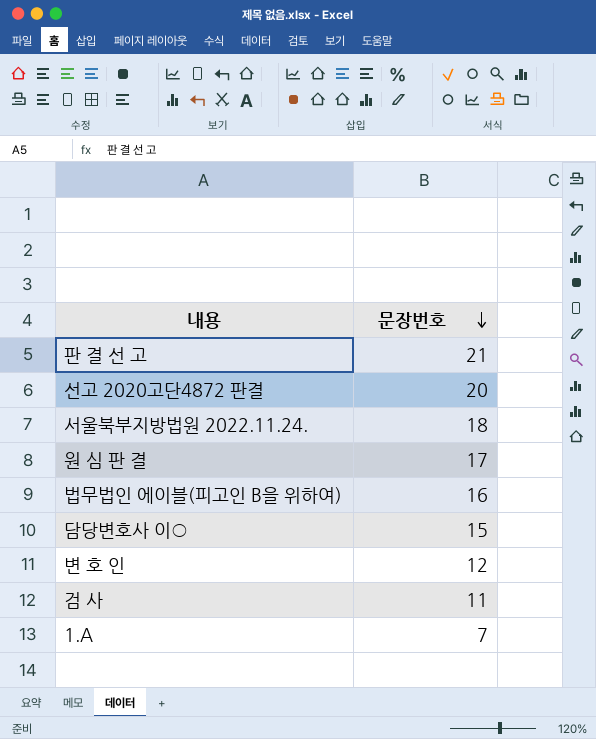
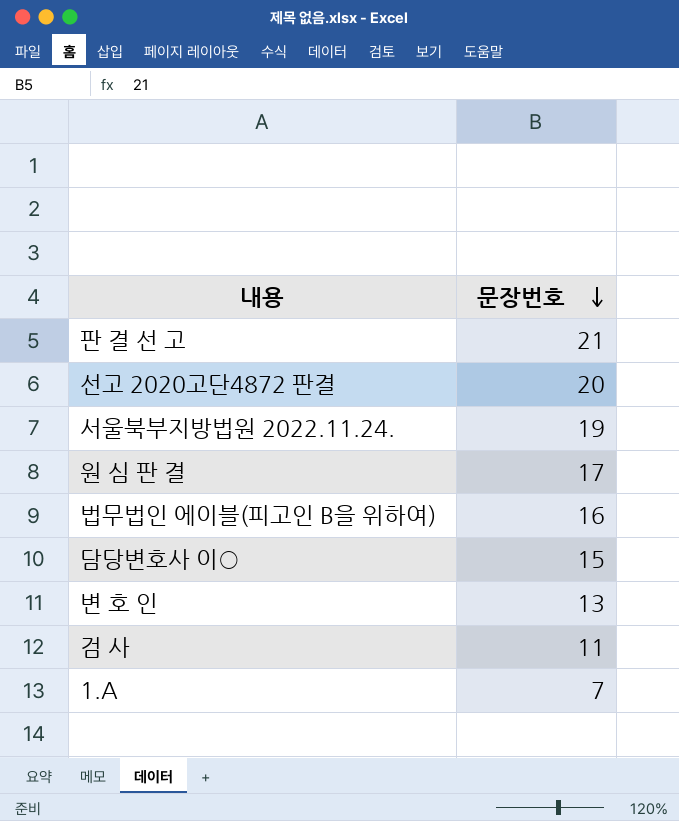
서울북부지방법원 2022.11.24. | 문장번호: 18 -> 19
변 호 인 | 문장번호: 12 -> 13

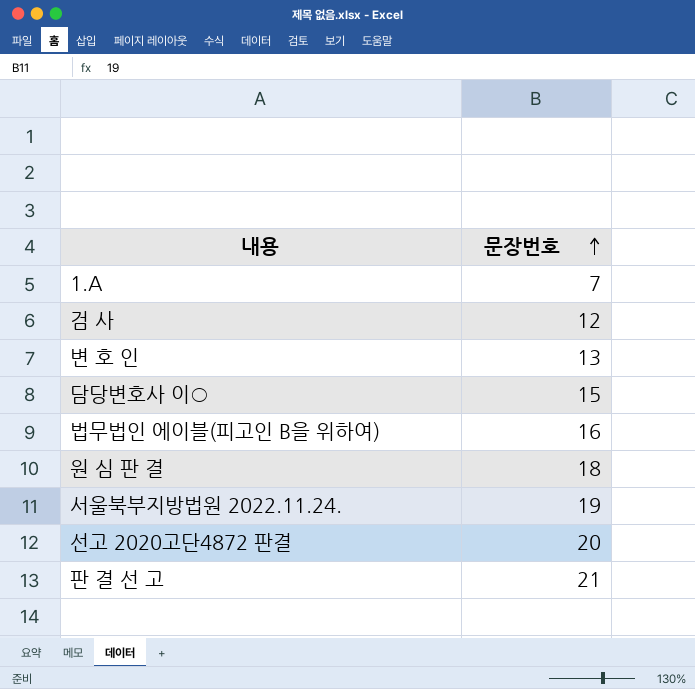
row order: 문장번호 descending -> 문장번호 ascending
검 사 | 문장번호: 11 -> 12
원 심 판 결 | 문장번호: 17 -> 18

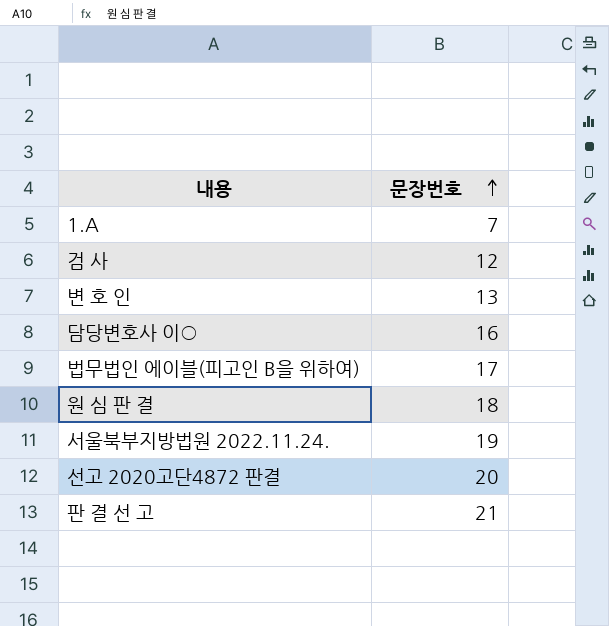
담당변호사 이○ | 문장번호: 15 -> 16
법무법인 에이블(피고인 B을 위하여) | 문장번호: 16 -> 17

